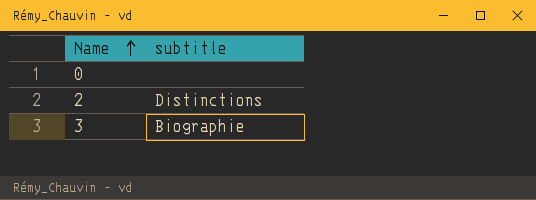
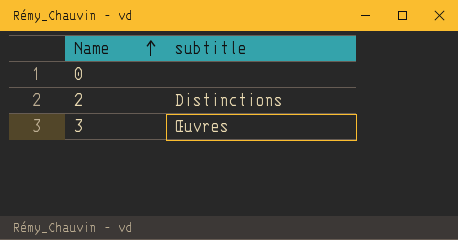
3 | subtitle: Biographie -> Œuvres

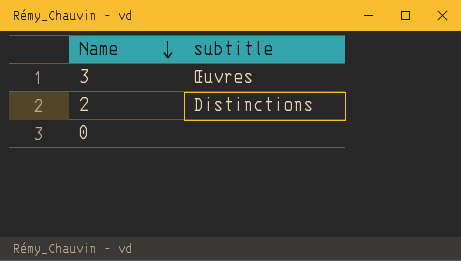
row order: Name ascending -> Name descending

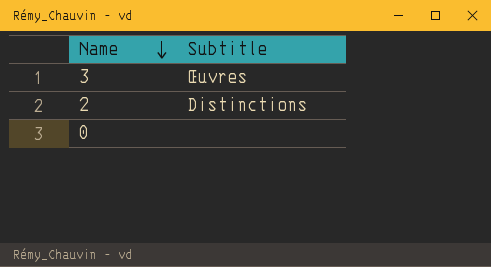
column name: subtitle -> Subtitle

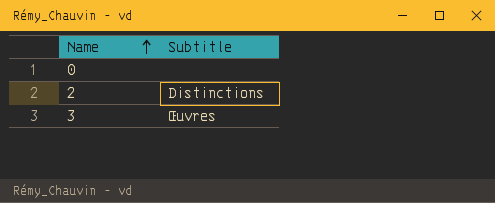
row order: Name descending -> Name ascending

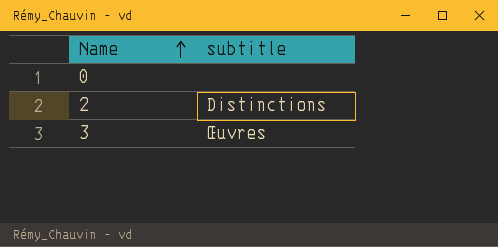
column name: Subtitle -> subtitle

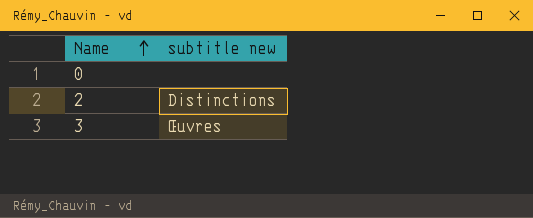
column name: subtitle -> subtitle new

